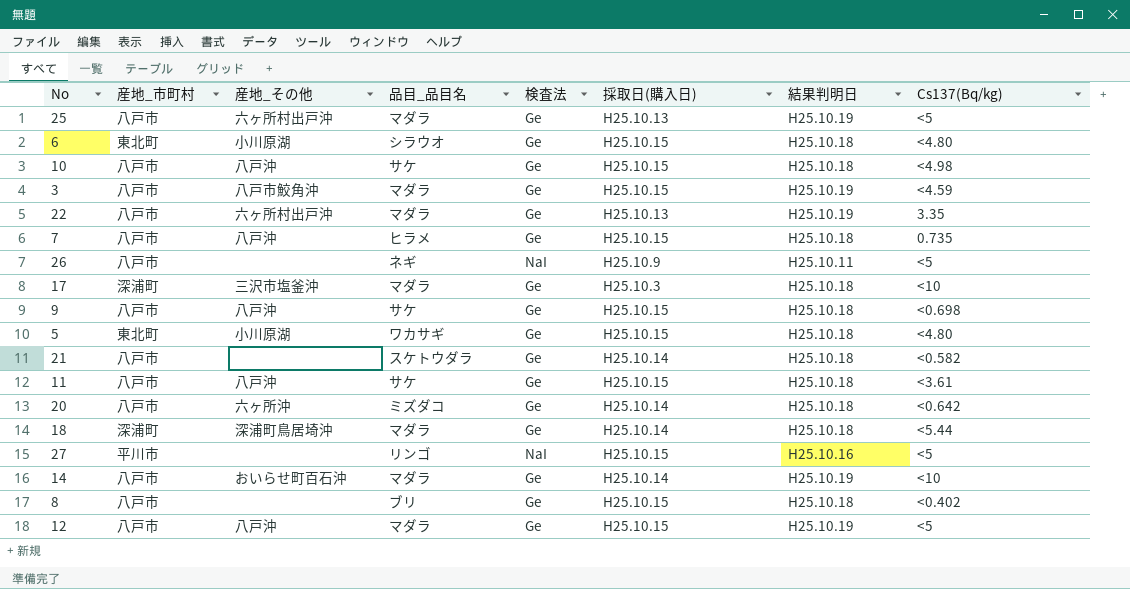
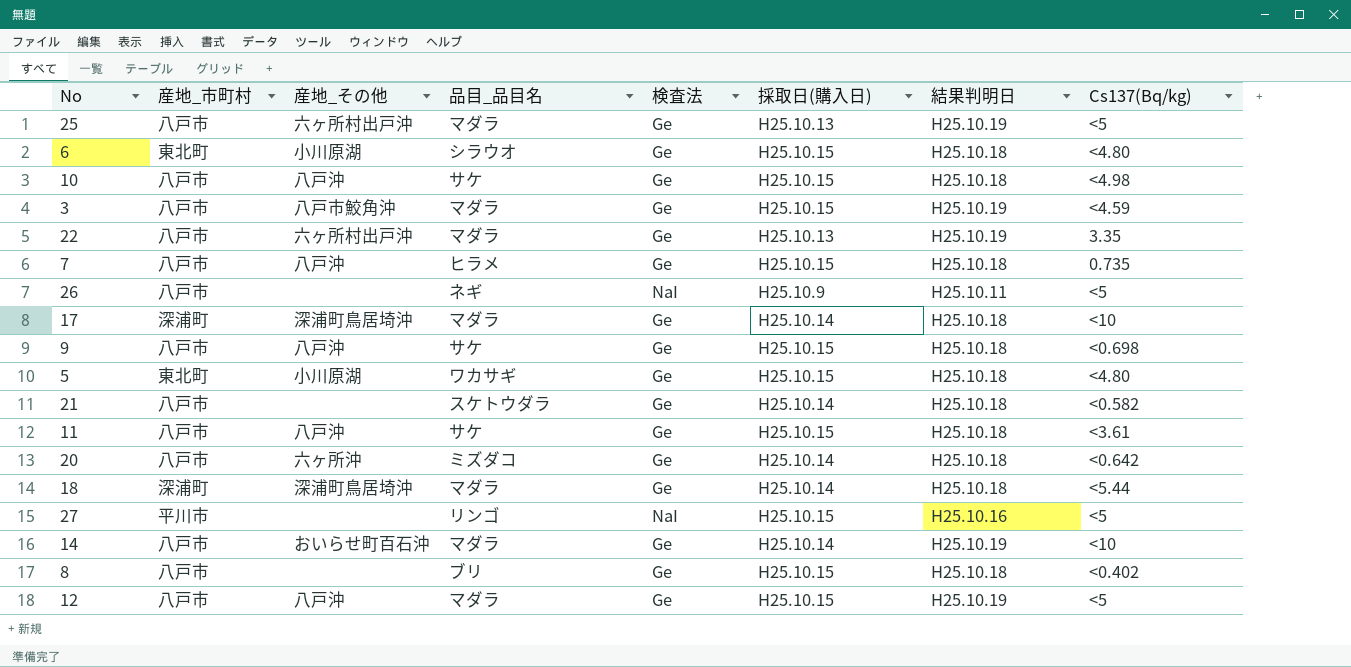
17 | 産地_その他: 三沢市塩釜沖 -> 深浦町鳥居埼沖
17 | 採取日(購入日): H25.10.3 -> H25.10.14

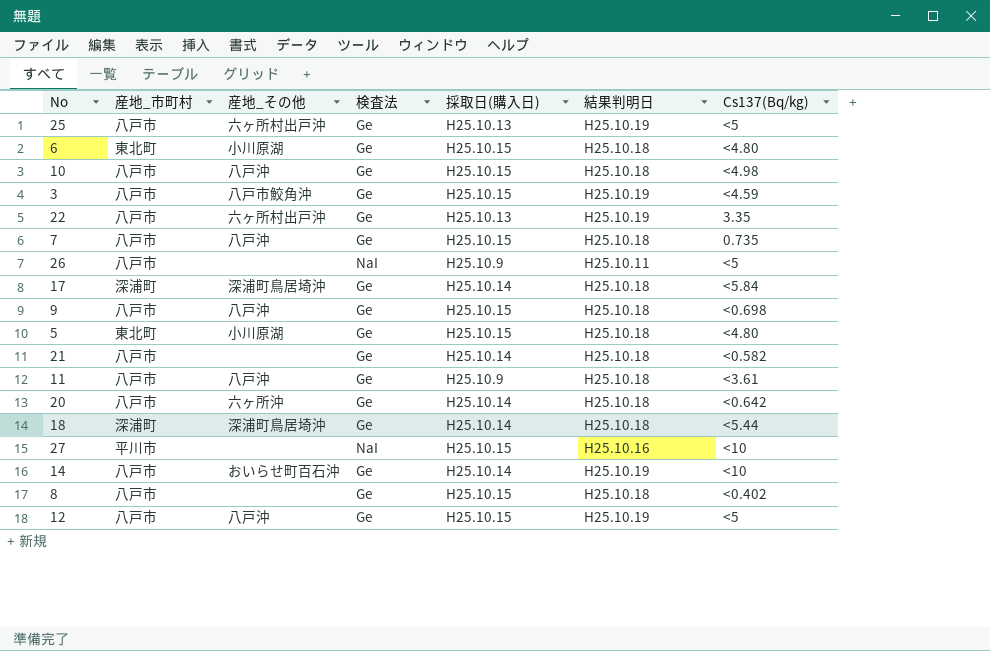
column 品目_品目名 | position: 4 -> none
17 | Cs137(Bq/kg): <10 -> <5.84
11 | 採取日(購入日): H25.10.15 -> H25.10.9
27 | Cs137(Bq/kg): <5 -> <10

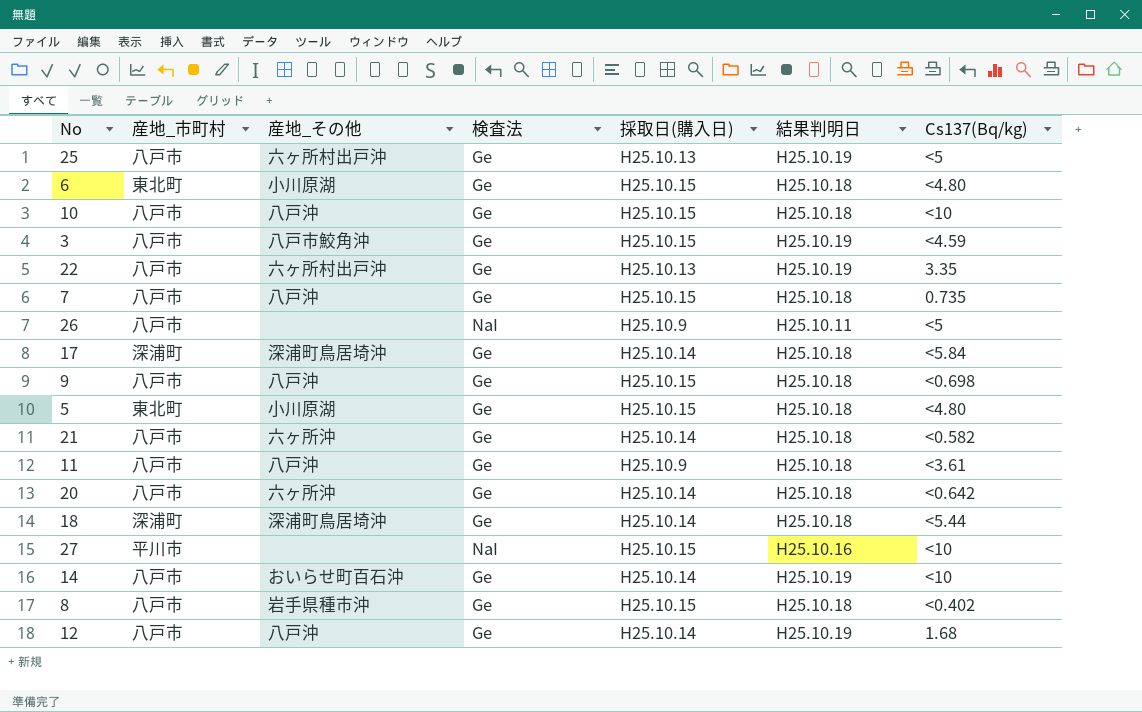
10 | Cs137(Bq/kg): <4.98 -> <10
21 | 産地_その他: none -> 六ヶ所沖
8 | 産地_その他: none -> 岩手県種市沖
12 | 採取日(購入日): H25.10.15 -> H25.10.14
12 | Cs137(Bq/kg): <5 -> 1.68

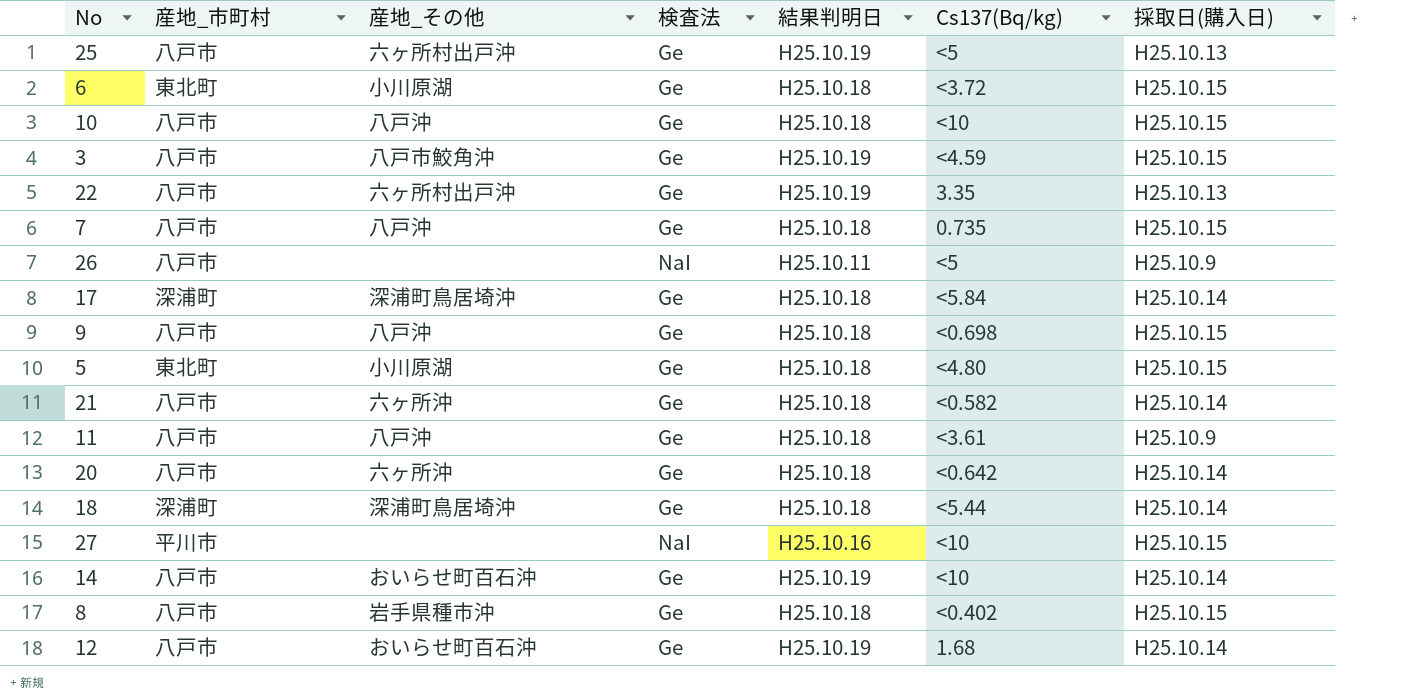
column 採取日(購入日) | position: 5 -> 7
6 | Cs137(Bq/kg): <4.80 -> <3.72
12 | 産地_その他: 八戸沖 -> おいらせ町百石沖

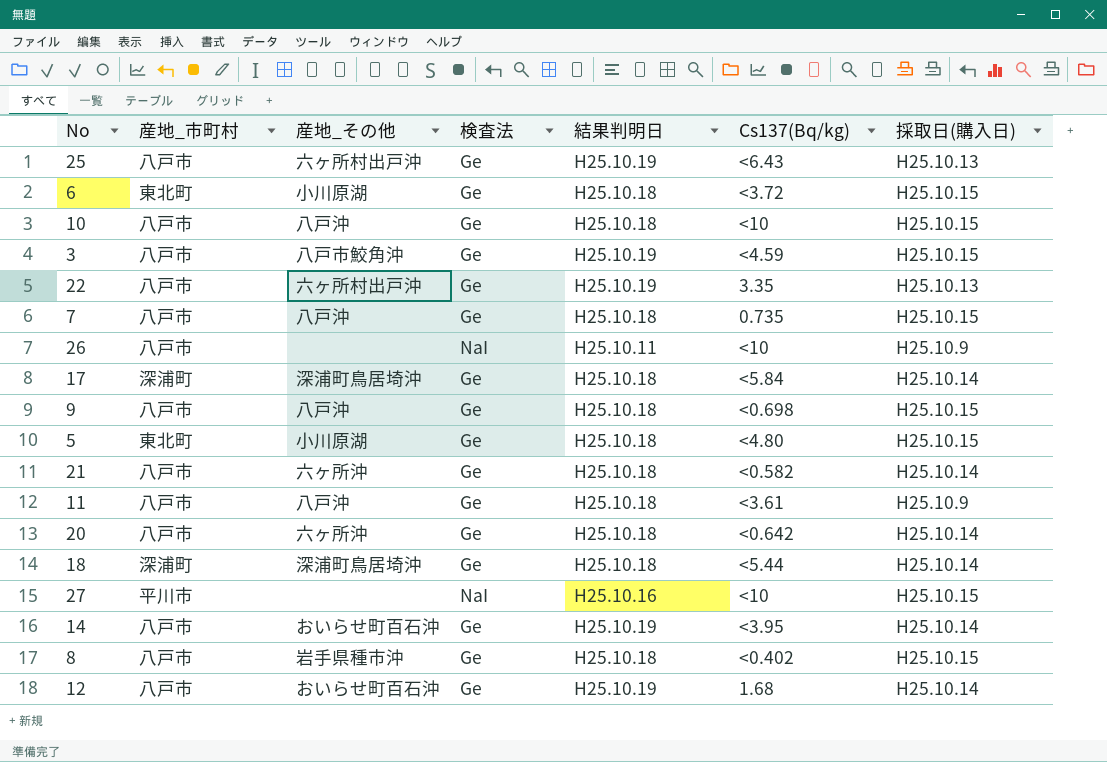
25 | Cs137(Bq/kg): <5 -> <6.43
26 | Cs137(Bq/kg): <5 -> <10
14 | Cs137(Bq/kg): <10 -> <3.95

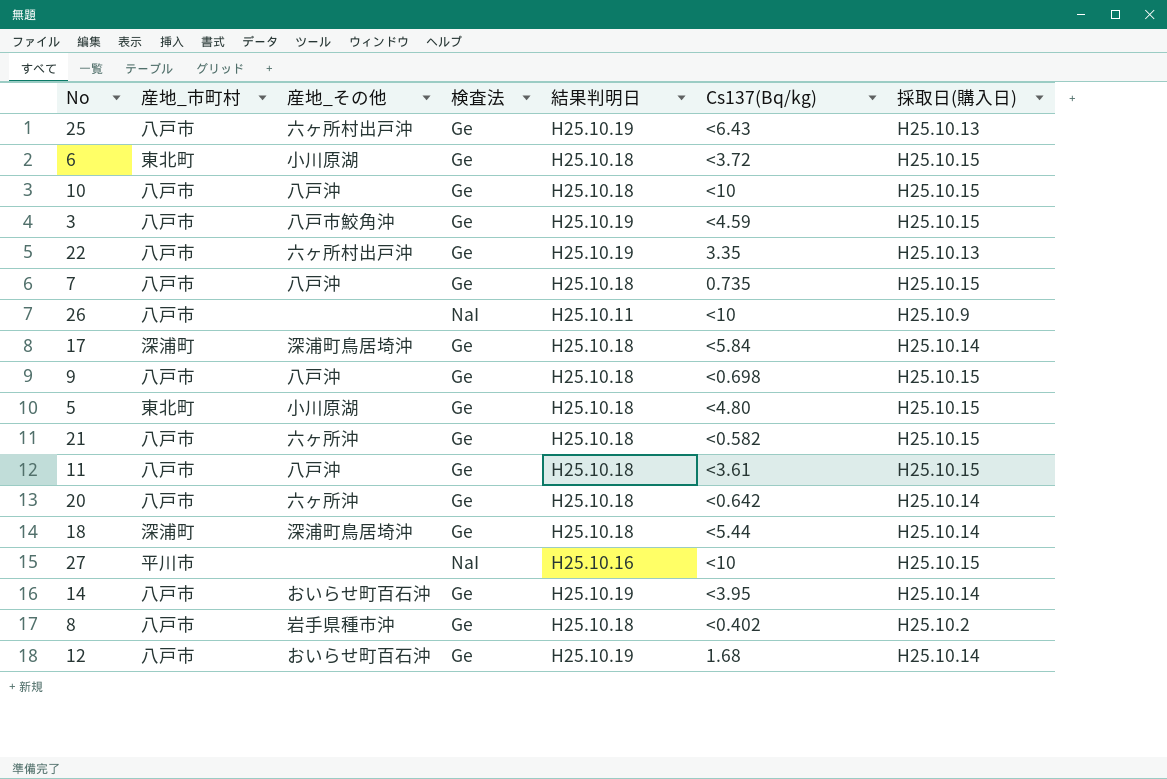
21 | 採取日(購入日): H25.10.14 -> H25.10.15
11 | 採取日(購入日): H25.10.9 -> H25.10.15
8 | 採取日(購入日): H25.10.15 -> H25.10.2

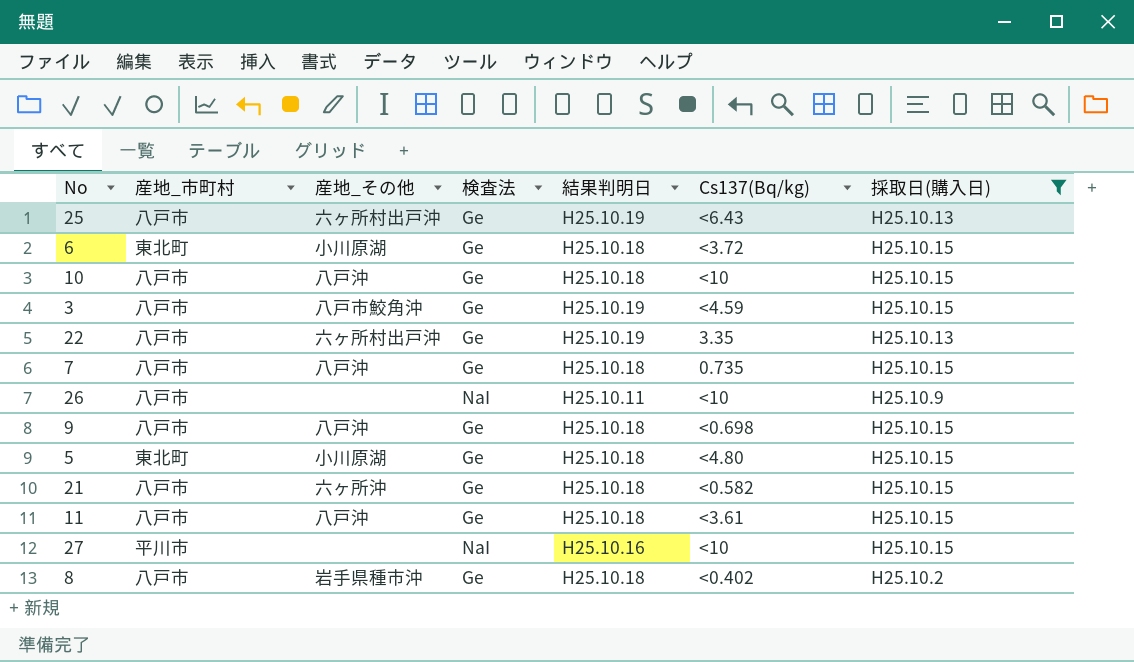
filter: none -> 採取日(購入日) != H25.10.14

